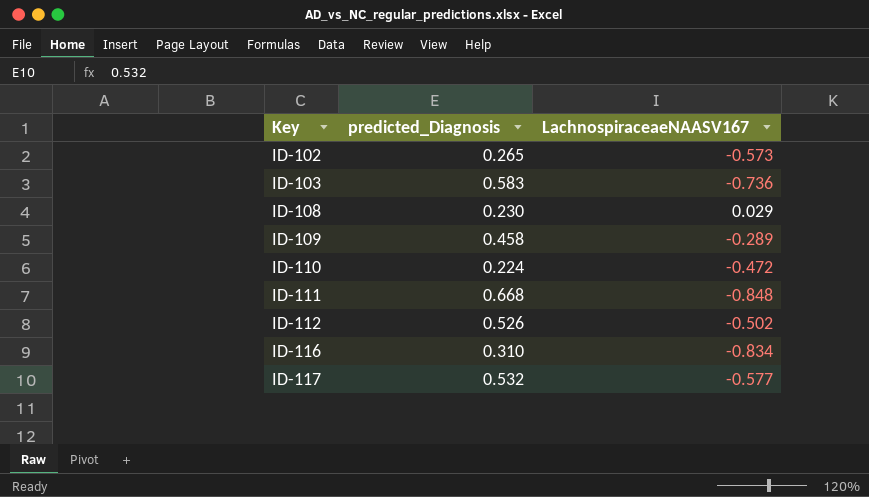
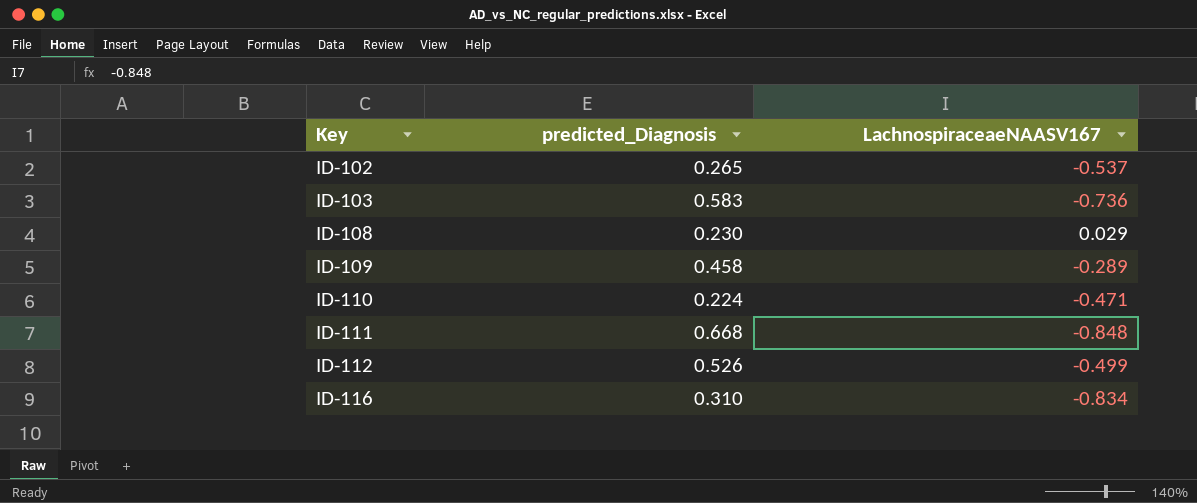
row ID-117: 0.532 | -0.577 -> none
ID-102 | LachnospiraceaeNAASV167: -0.573 -> -0.537
ID-110 | LachnospiraceaeNAASV167: -0.472 -> -0.471
ID-112 | LachnospiraceaeNAASV167: -0.502 -> -0.499

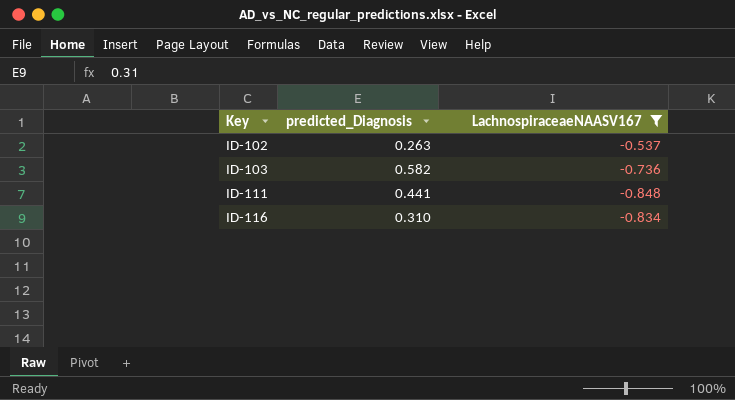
filter: none -> LachnospiraceaeNAASV167 <= -0.537
ID-102 | predicted_Diagnosis: 0.265 -> 0.263
ID-103 | predicted_Diagnosis: 0.583 -> 0.582
ID-111 | predicted_Diagnosis: 0.668 -> 0.441

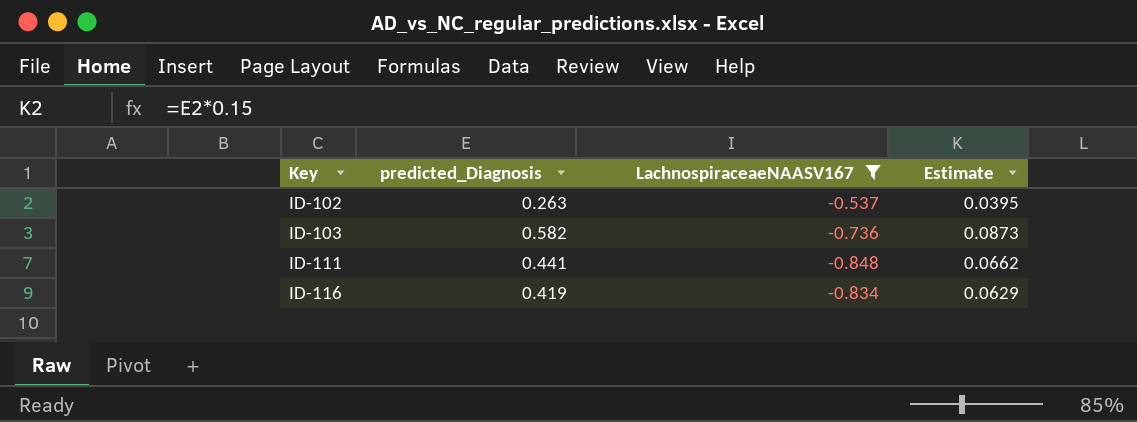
column Estimate | formula: none -> [predicted_Diagnosis] * 0.15
ID-116 | predicted_Diagnosis: 0.310 -> 0.419

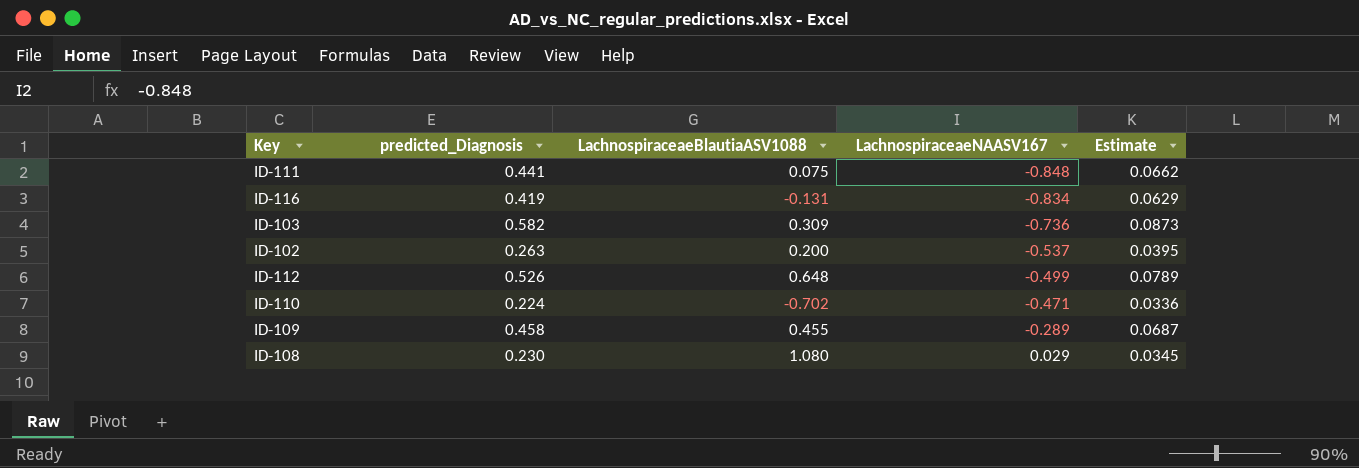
filter: LachnospiraceaeNAASV167 <= -0.537 -> none
row order: Key ascending -> LachnospiraceaeNAASV167 ascending
column LachnospiraceaeBlautiaASV1088 | position: none -> 3

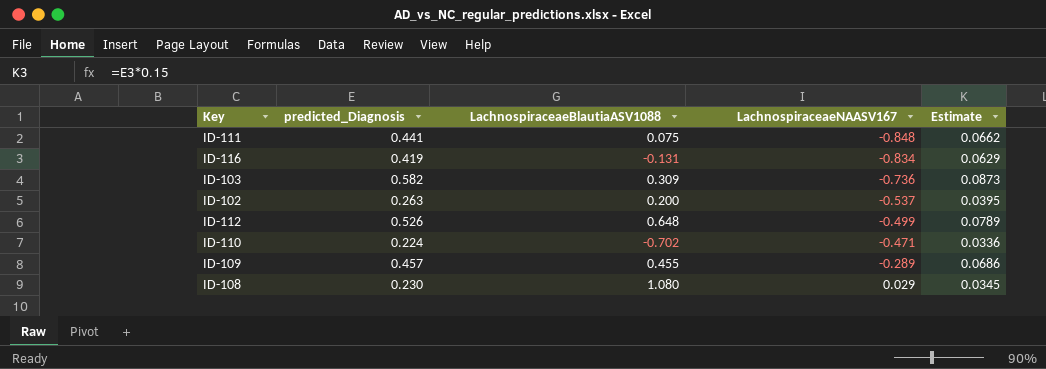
ID-109 | predicted_Diagnosis: 0.458 -> 0.457
ID-109 | Estimate: 0.0687 -> 0.0686

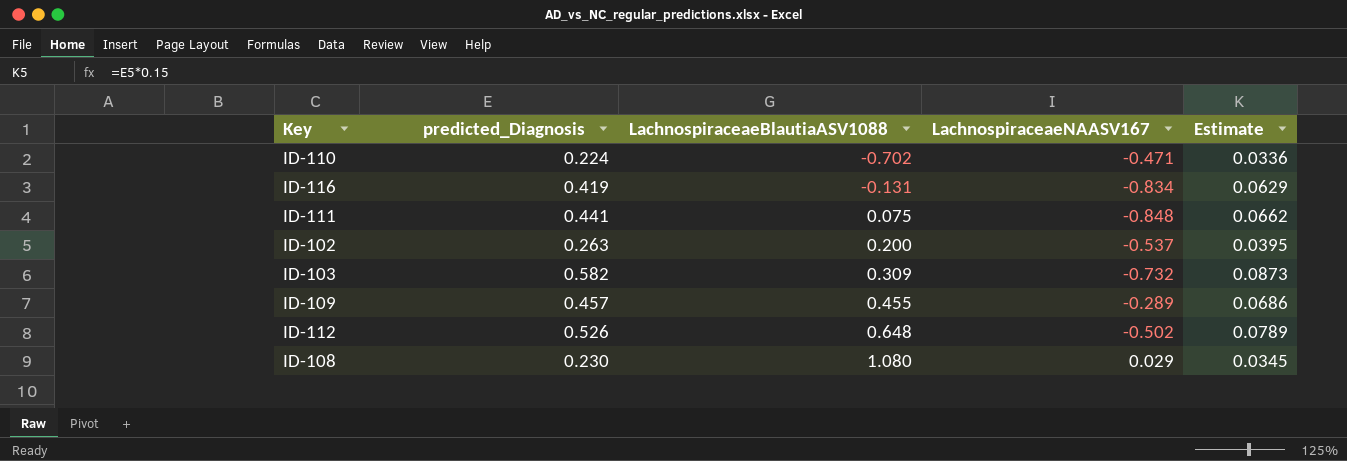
row order: LachnospiraceaeNAASV167 ascending -> LachnospiraceaeBlautiaASV1088 ascending
ID-103 | LachnospiraceaeNAASV167: -0.736 -> -0.732
ID-112 | LachnospiraceaeNAASV167: -0.499 -> -0.502

